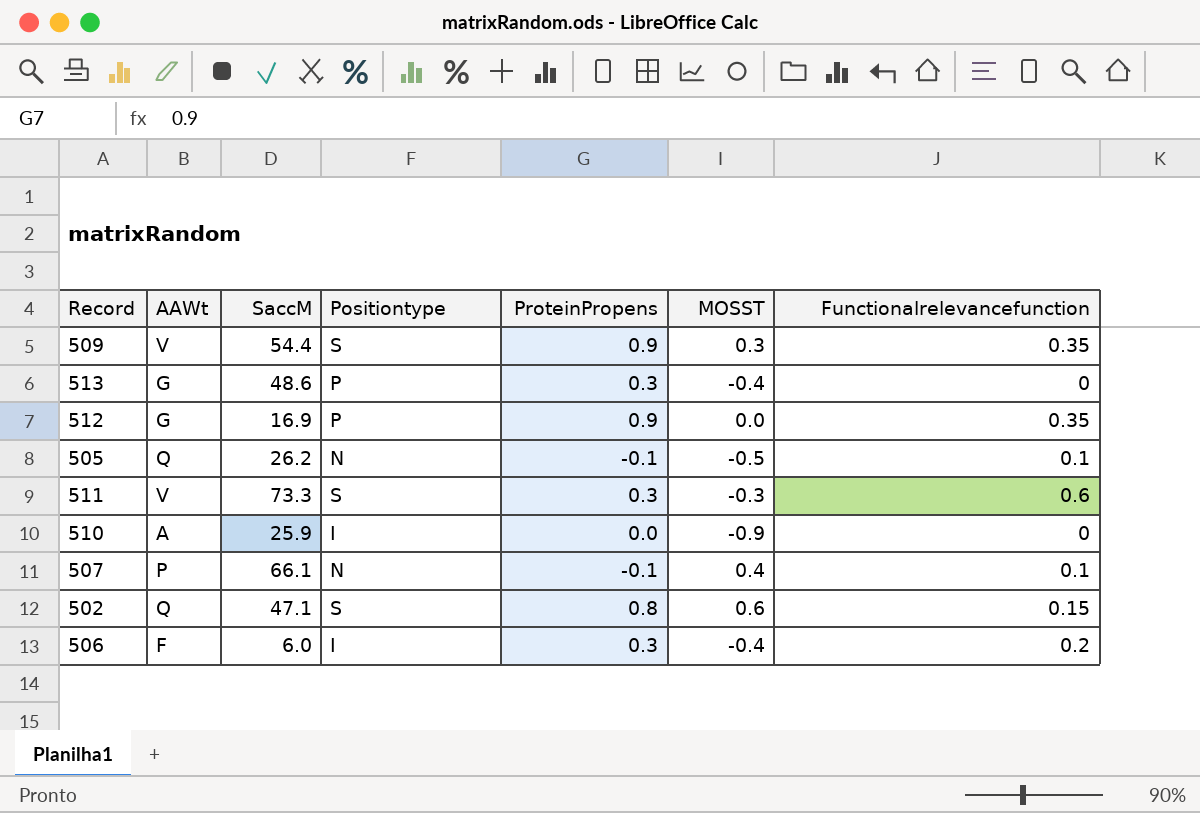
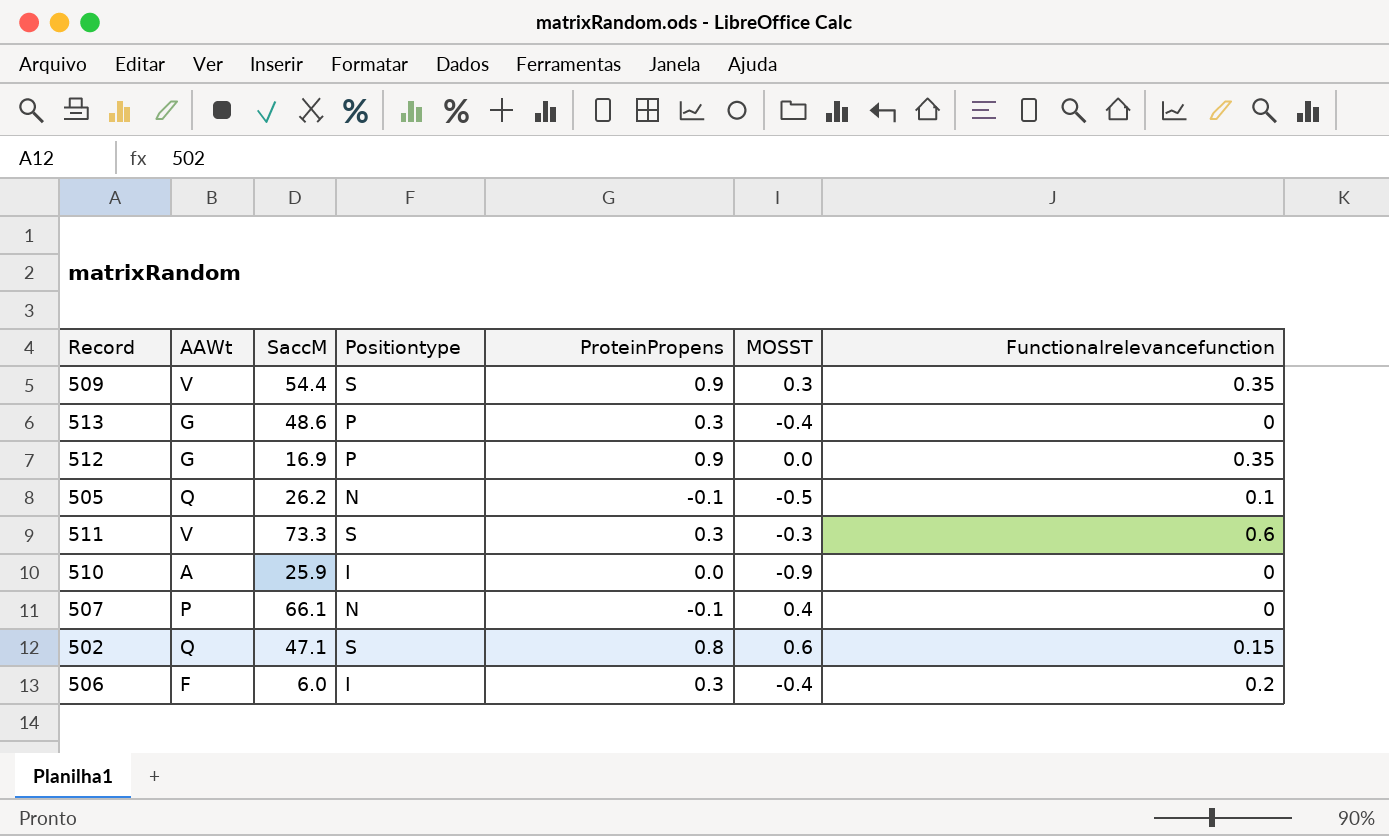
507 | Functionalrelevancefunction: 0.1 -> 0

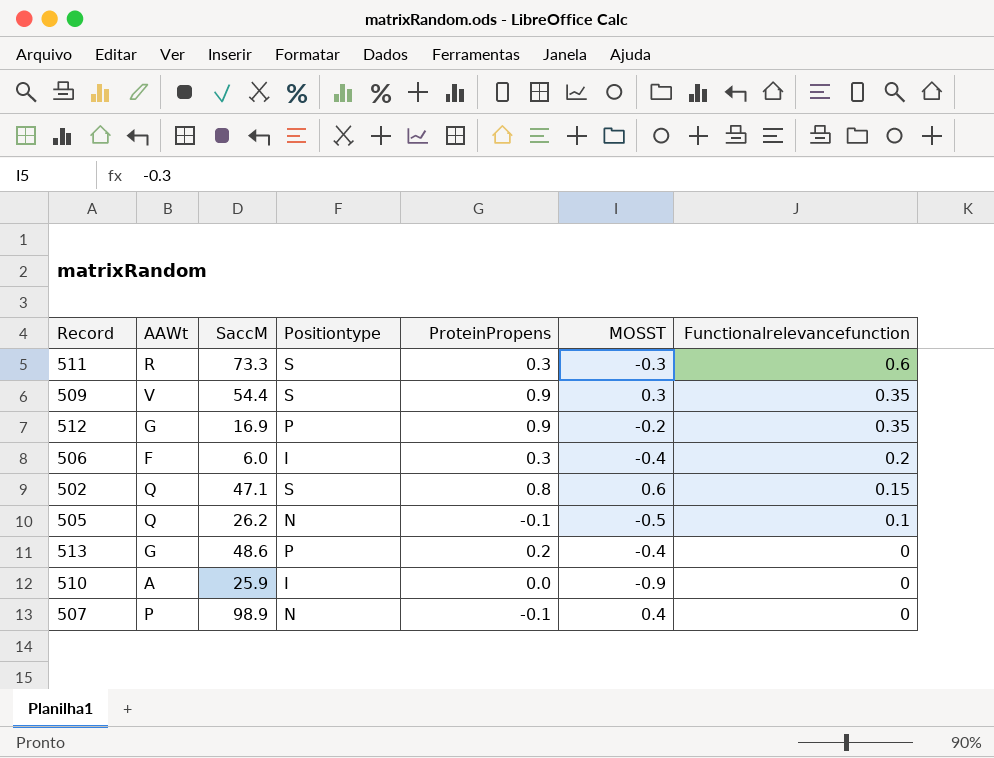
row order: none -> Functionalrelevancefunction descending
511 | AAWt: V -> R
512 | MOSST: 0.0 -> -0.2
513 | ProteinPropens: 0.3 -> 0.2
507 | SaccM: 66.1 -> 98.9

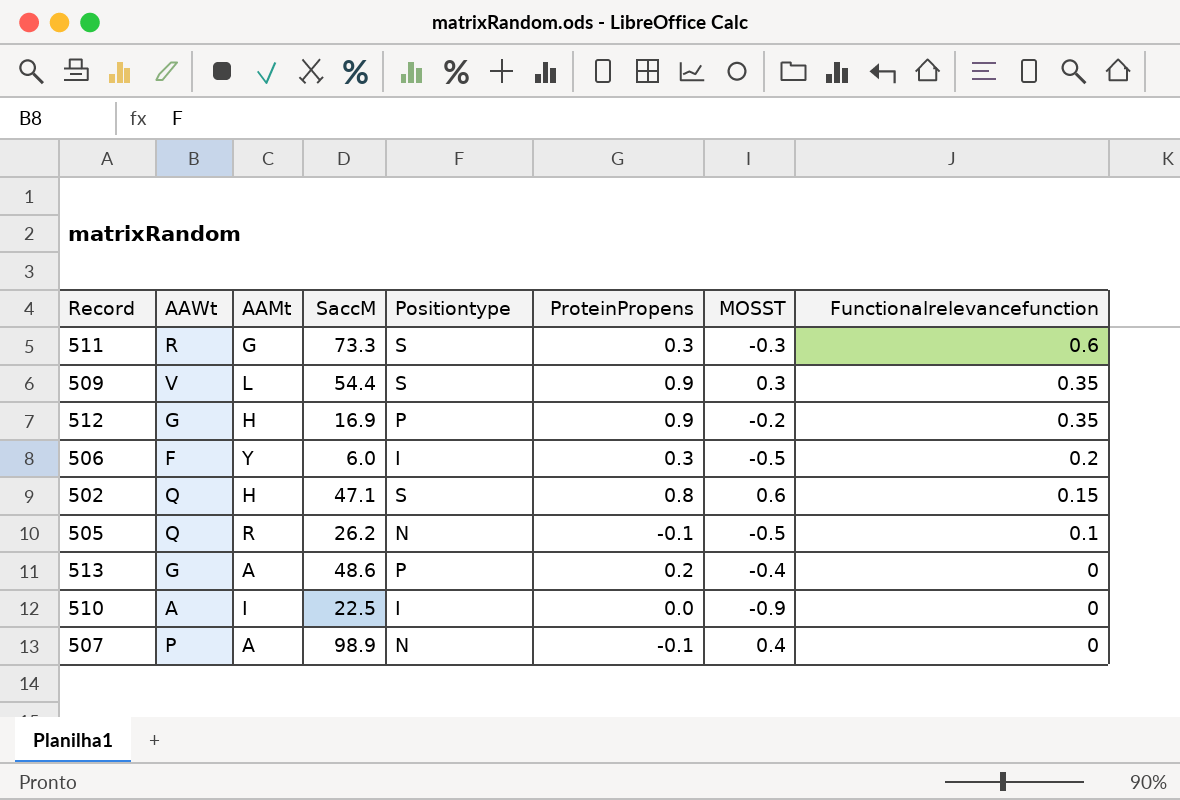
column AAMt | position: none -> 3
506 | MOSST: -0.4 -> -0.5
510 | SaccM: 25.9 -> 22.5

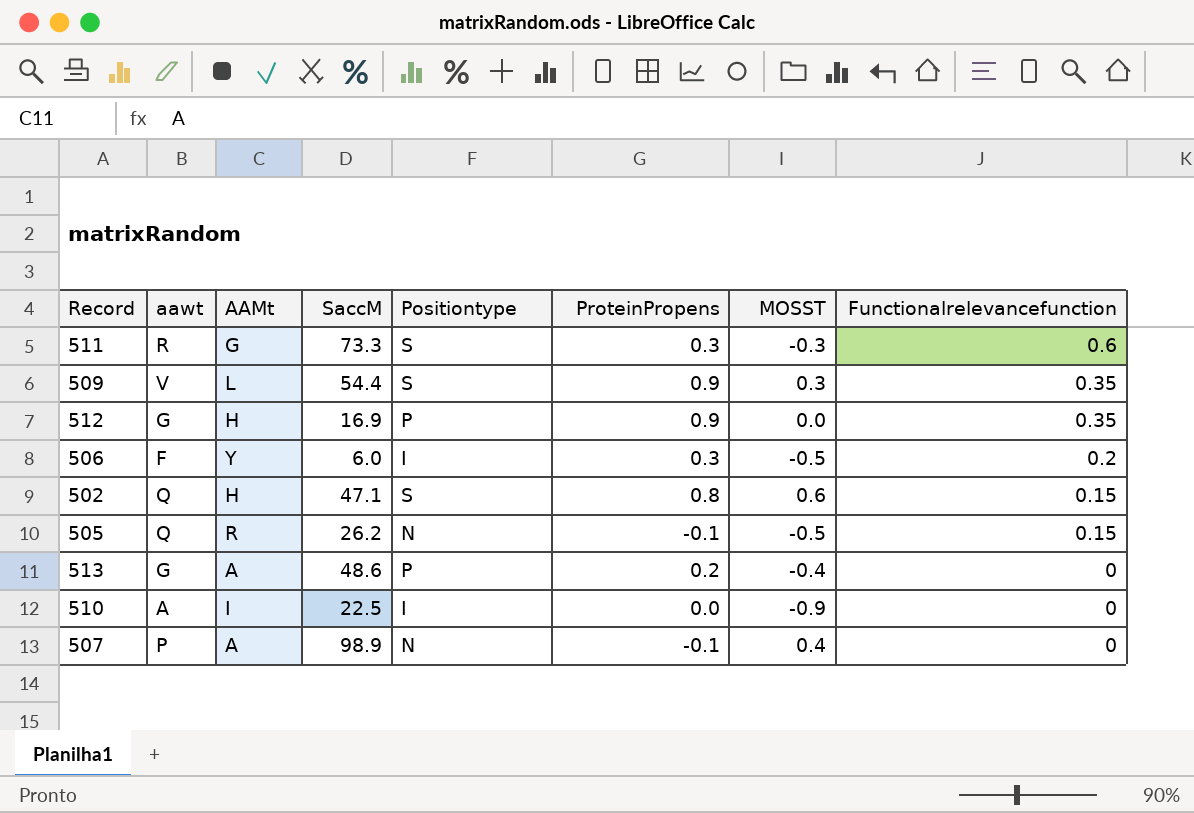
column name: AAWt -> aawt
512 | MOSST: -0.2 -> 0.0
505 | Functionalrelevancefunction: 0.1 -> 0.15

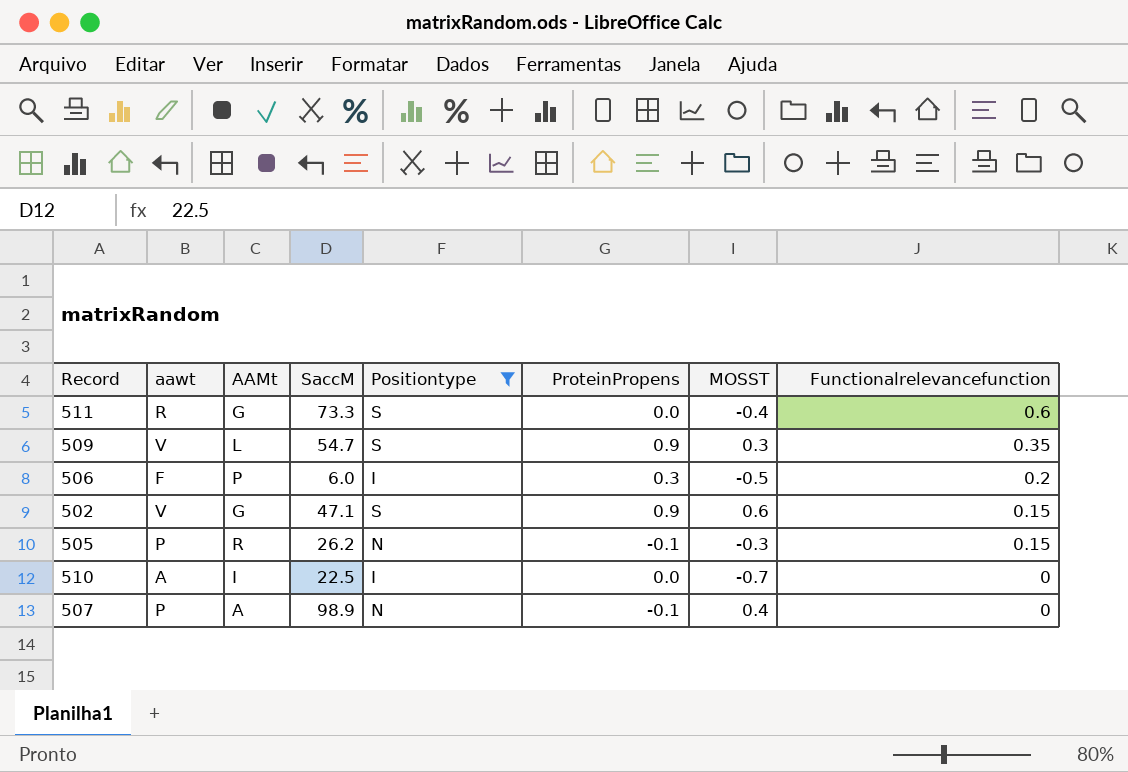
filter: none -> Positiontype != P
511 | ProteinPropens: 0.3 -> 0.0
511 | MOSST: -0.3 -> -0.4
509 | SaccM: 54.4 -> 54.7
506 | AAMt: Y -> P
502 | aawt: Q -> V
502 | AAMt: H -> G
502 | ProteinPropens: 0.8 -> 0.9
505 | aawt: Q -> P
505 | MOSST: -0.5 -> -0.3
510 | MOSST: -0.9 -> -0.7

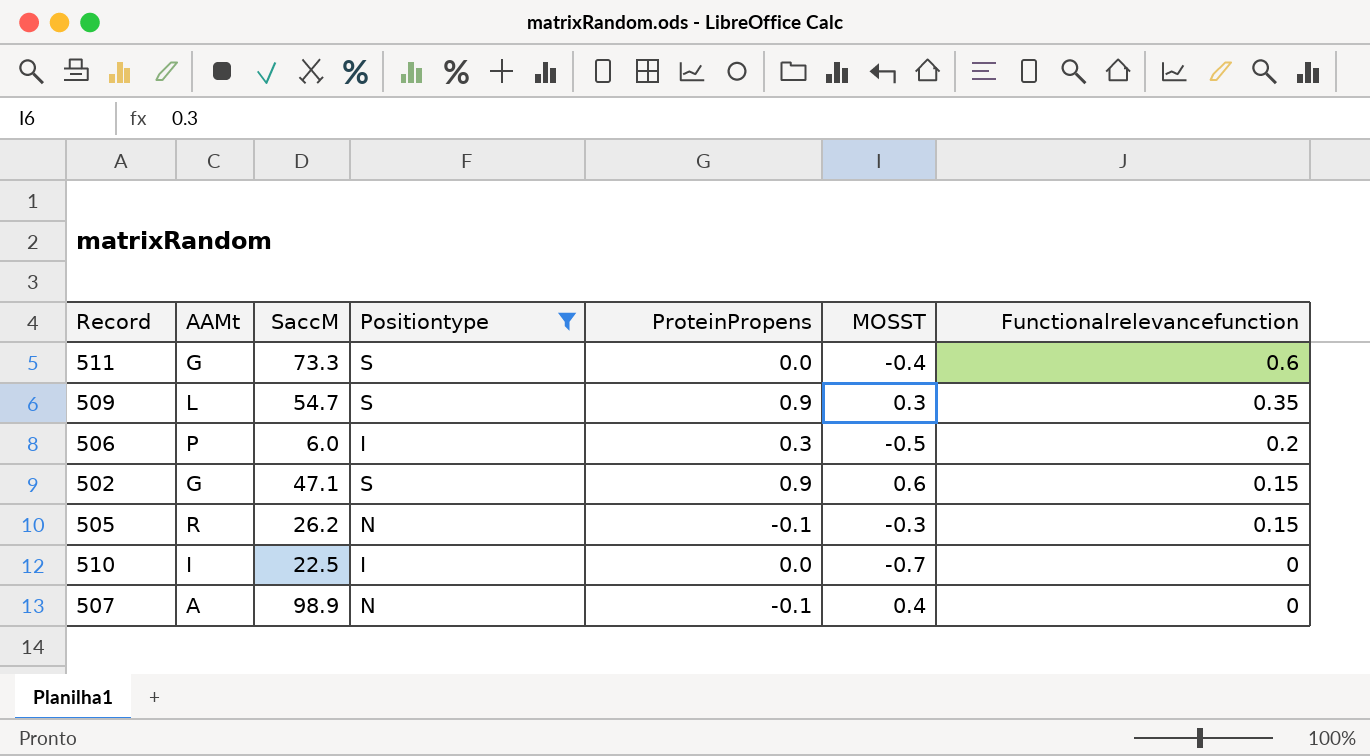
column aawt | position: 2 -> none

